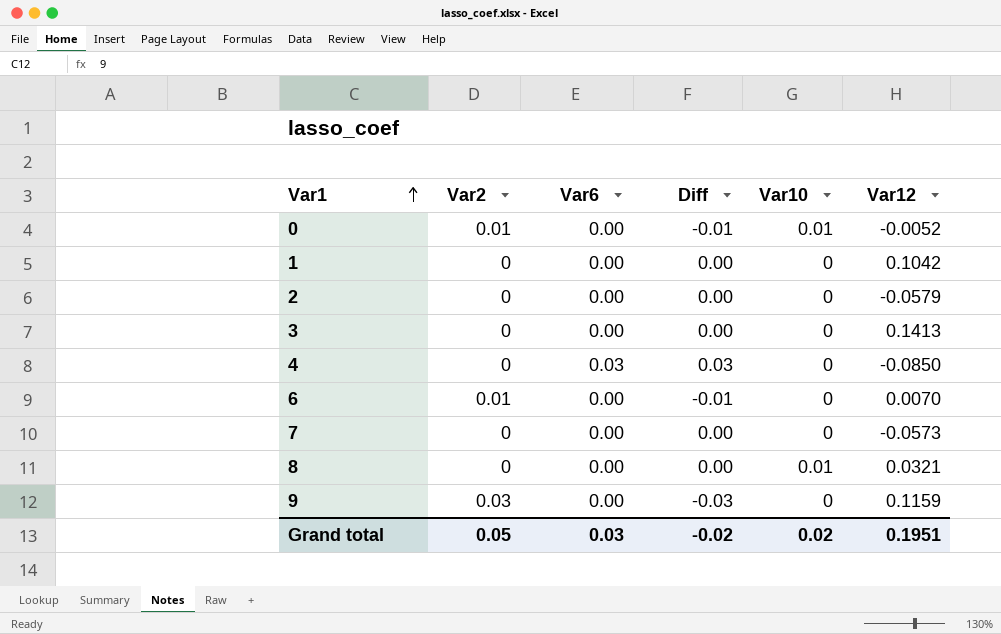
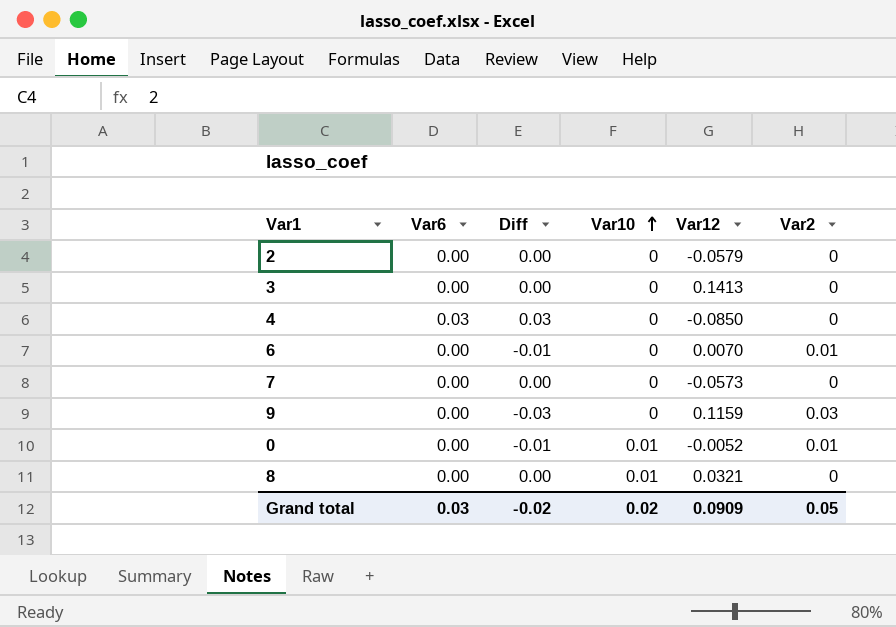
row order: Var1 ascending -> Var10 ascending
column Var2 | position: 2 -> 6
row 1: 0 | 0.00 | 0.00 | 0 | 0.1042 -> none
Grand total | Var12: 0.1951 -> 0.0909

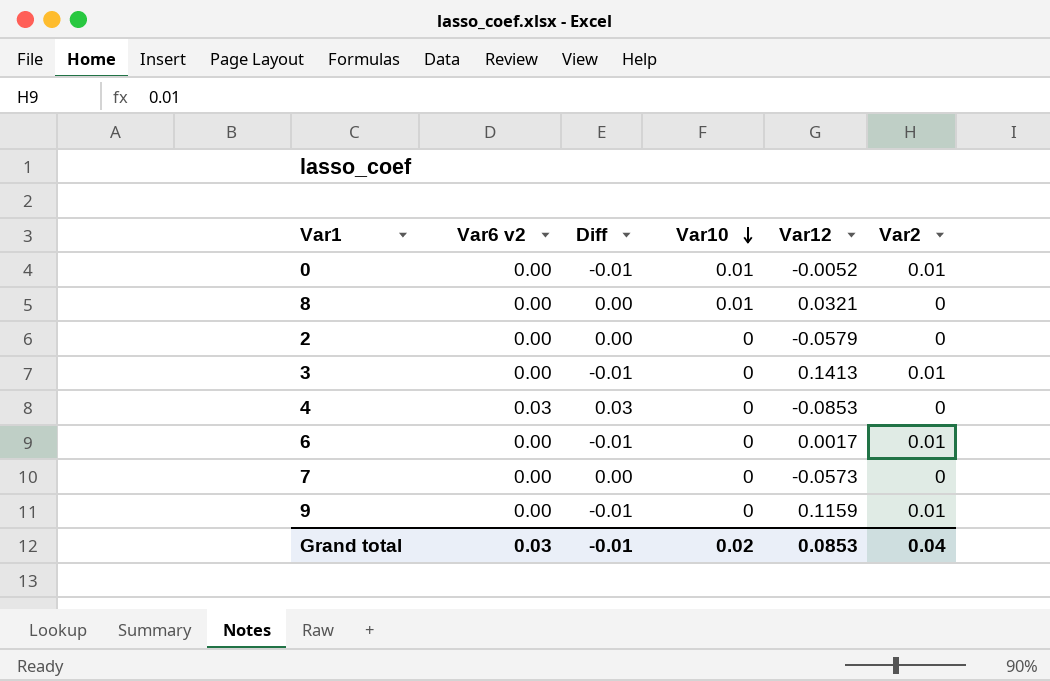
row order: Var10 ascending -> Var10 descending
column name: Var6 -> Var6 v2
3 | Diff: 0.00 -> -0.01
3 | Var2: 0 -> 0.01
4 | Var12: -0.0850 -> -0.0853
6 | Var12: 0.0070 -> 0.0017
9 | Diff: -0.03 -> -0.01
9 | Var2: 0.03 -> 0.01
Grand total | Diff: -0.02 -> -0.01
Grand total | Var12: 0.0909 -> 0.0853
Grand total | Var2: 0.05 -> 0.04

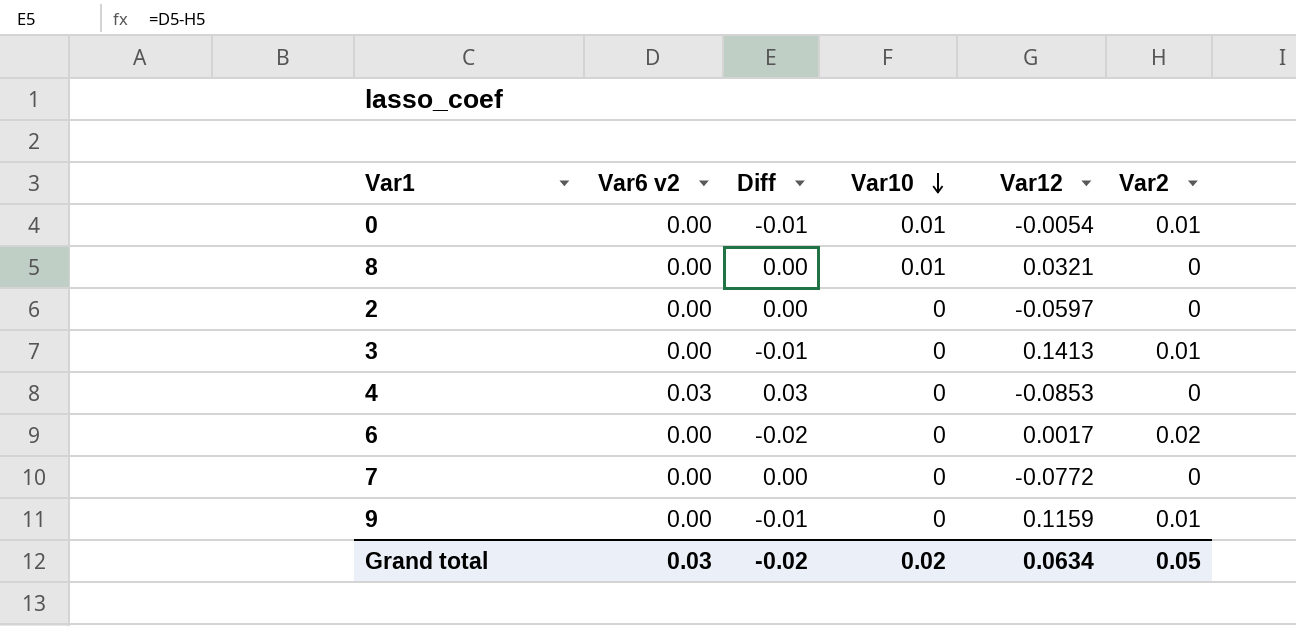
0 | Var12: -0.0052 -> -0.0054
2 | Var12: -0.0579 -> -0.0597
6 | Diff: -0.01 -> -0.02
6 | Var2: 0.01 -> 0.02
7 | Var12: -0.0573 -> -0.0772
Grand total | Diff: -0.01 -> -0.02
Grand total | Var12: 0.0853 -> 0.0634
Grand total | Var2: 0.04 -> 0.05

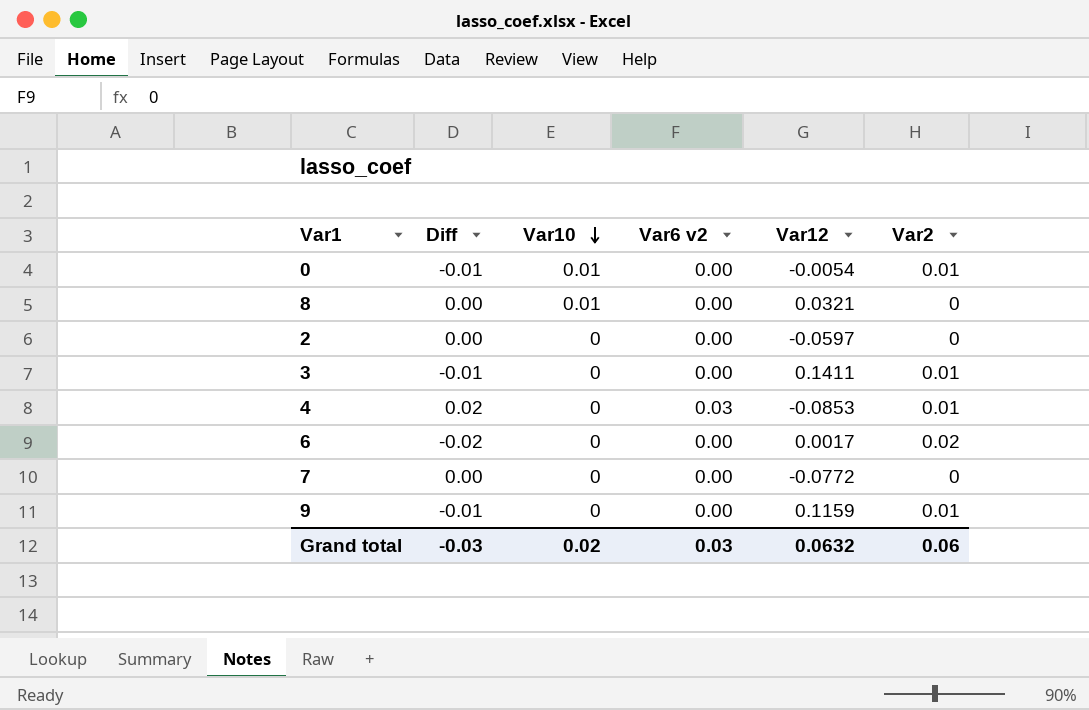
column Var6 v2 | position: 2 -> 4
3 | Var12: 0.1413 -> 0.1411
4 | Diff: 0.03 -> 0.02
4 | Var2: 0 -> 0.01
Grand total | Diff: -0.02 -> -0.03
Grand total | Var12: 0.0634 -> 0.0632
Grand total | Var2: 0.05 -> 0.06

